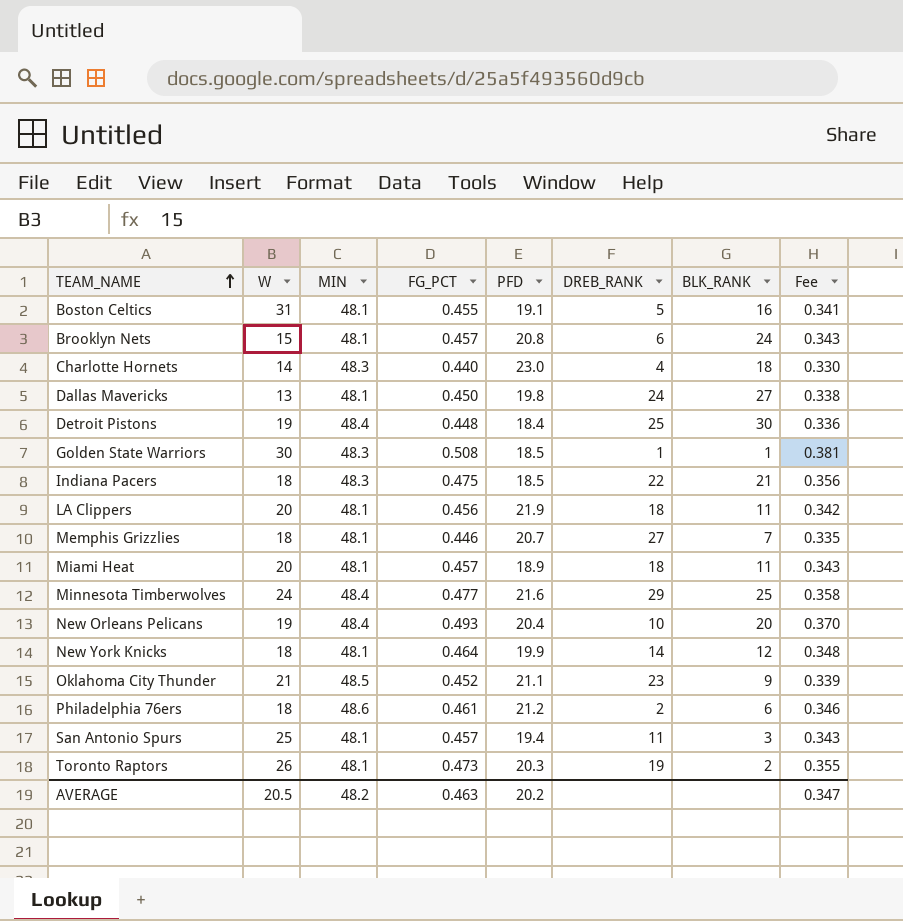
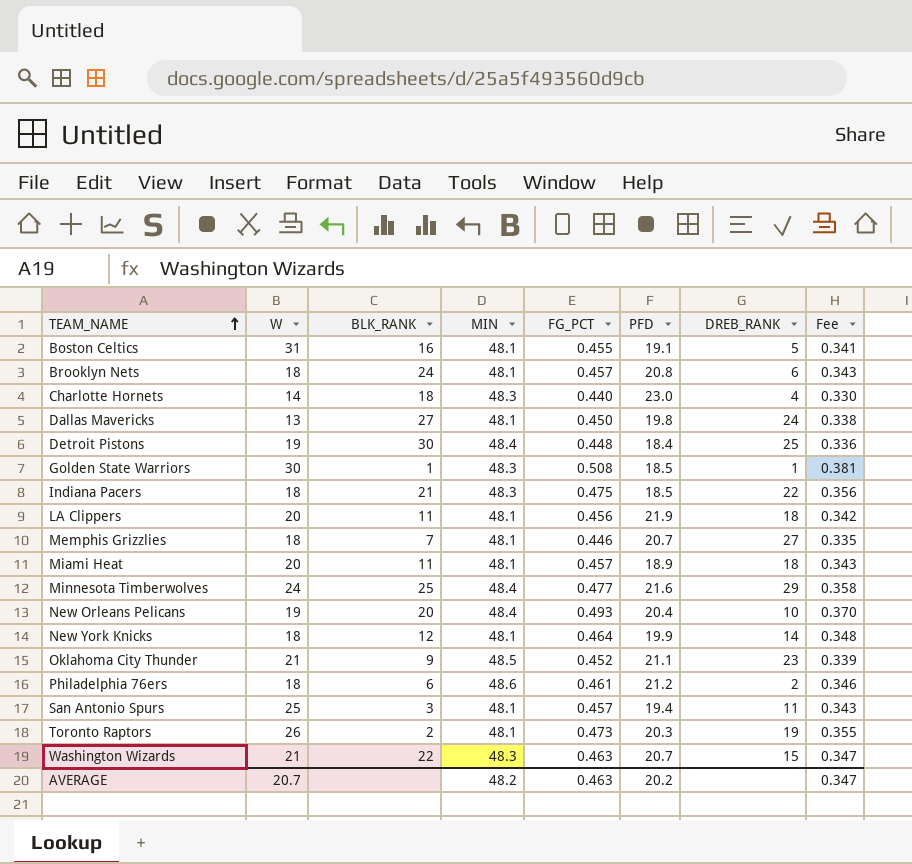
column BLK_RANK | position: 7 -> 3
Brooklyn Nets | W: 15 -> 18
row Washington Wizards: none -> 21 | 22 | 48.3 | 0.463 | 20.7 | 15 | 0.347
AVERAGE | W: 20.5 -> 20.7

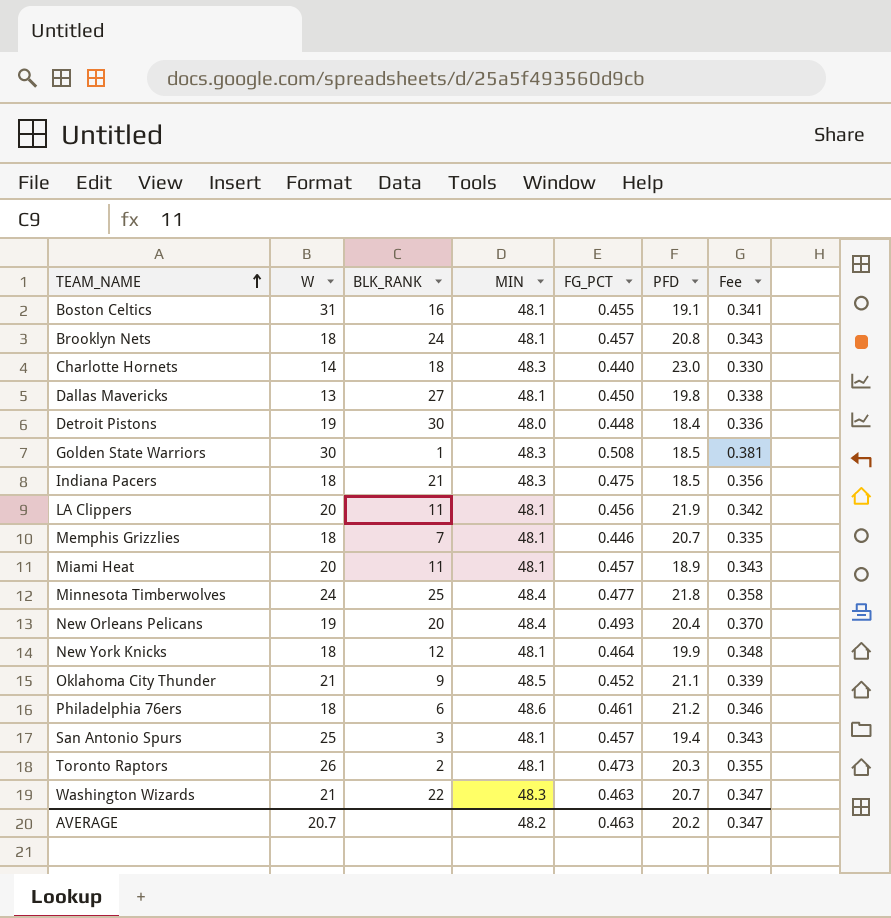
column DREB_RANK | position: 7 -> none
Detroit Pistons | MIN: 48.4 -> 48.0
Minnesota Timberwolves | PFD: 21.6 -> 21.8

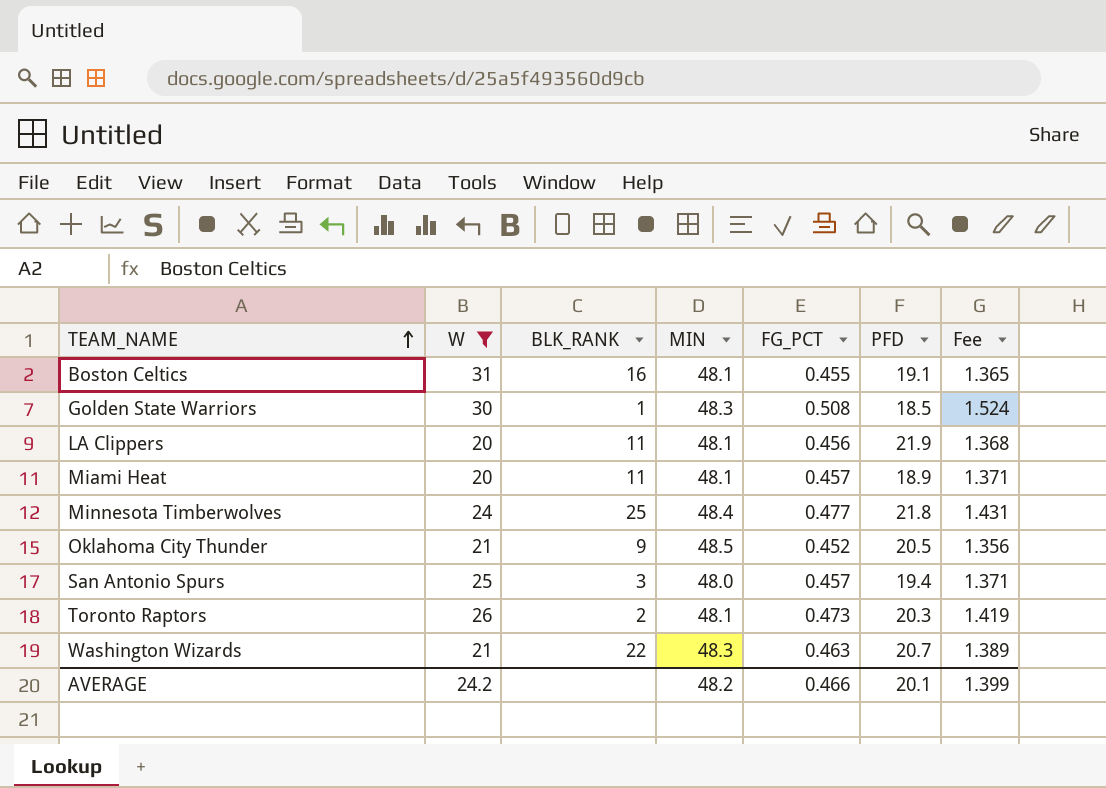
filter: none -> W >= 20
column Fee | formula: [FG_PCT] * 0.75 -> [FG_PCT] * 3
Oklahoma City Thunder | PFD: 21.1 -> 20.5
San Antonio Spurs | MIN: 48.1 -> 48.0
AVERAGE | W: 20.7 -> 24.2
AVERAGE | FG_PCT: 0.463 -> 0.466
AVERAGE | PFD: 20.2 -> 20.1
AVERAGE | Fee: 0.347 -> 1.399

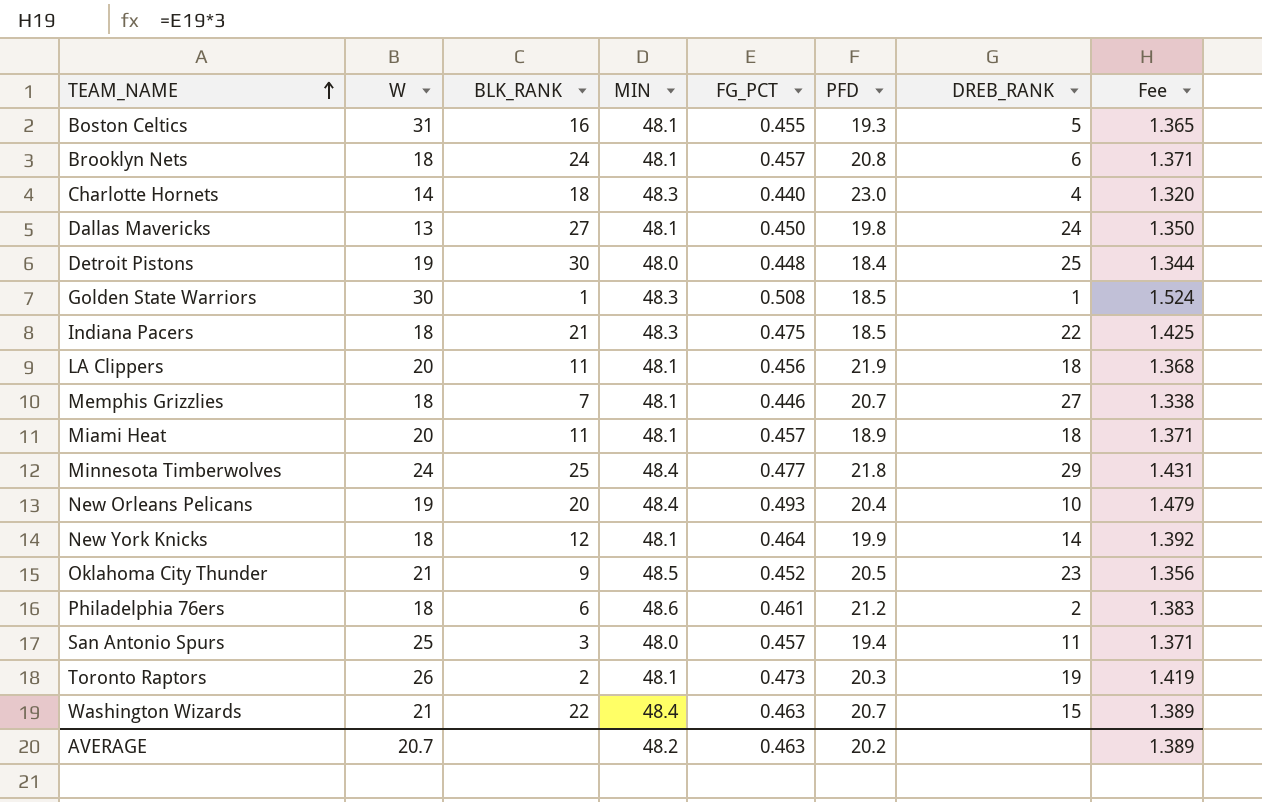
filter: W >= 20 -> none
column DREB_RANK | position: none -> 7
Boston Celtics | PFD: 19.1 -> 19.3
Washington Wizards | MIN: 48.3 -> 48.4
AVERAGE | W: 24.2 -> 20.7
AVERAGE | FG_PCT: 0.466 -> 0.463
AVERAGE | PFD: 20.1 -> 20.2
AVERAGE | Fee: 1.399 -> 1.389

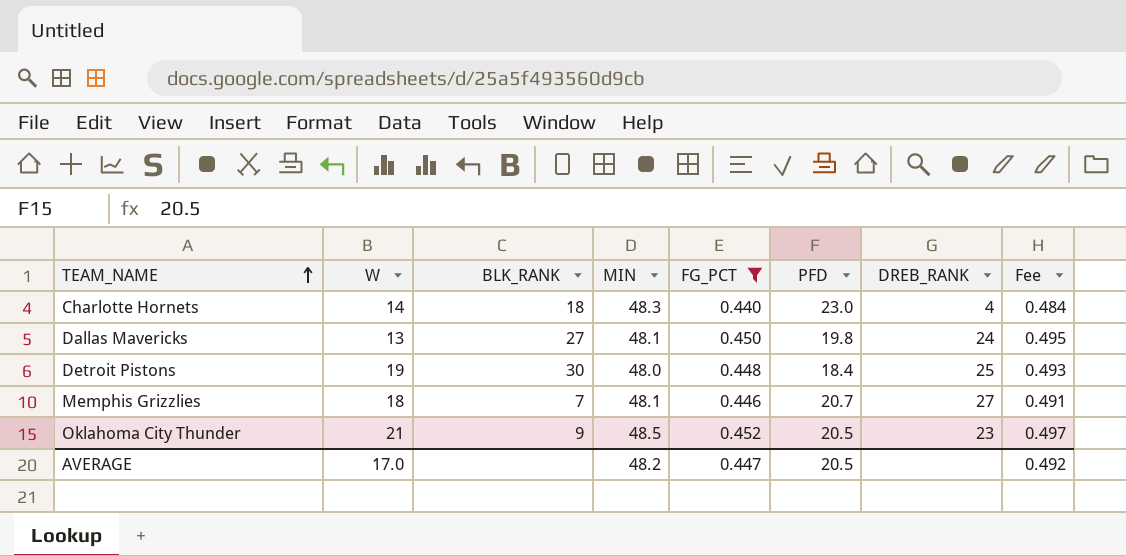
filter: none -> FG_PCT <= 0.452
column Fee | formula: [FG_PCT] * 3 -> [FG_PCT] * 1.1
AVERAGE | W: 20.7 -> 17.0
AVERAGE | FG_PCT: 0.463 -> 0.447
AVERAGE | PFD: 20.2 -> 20.5
AVERAGE | Fee: 1.389 -> 0.492

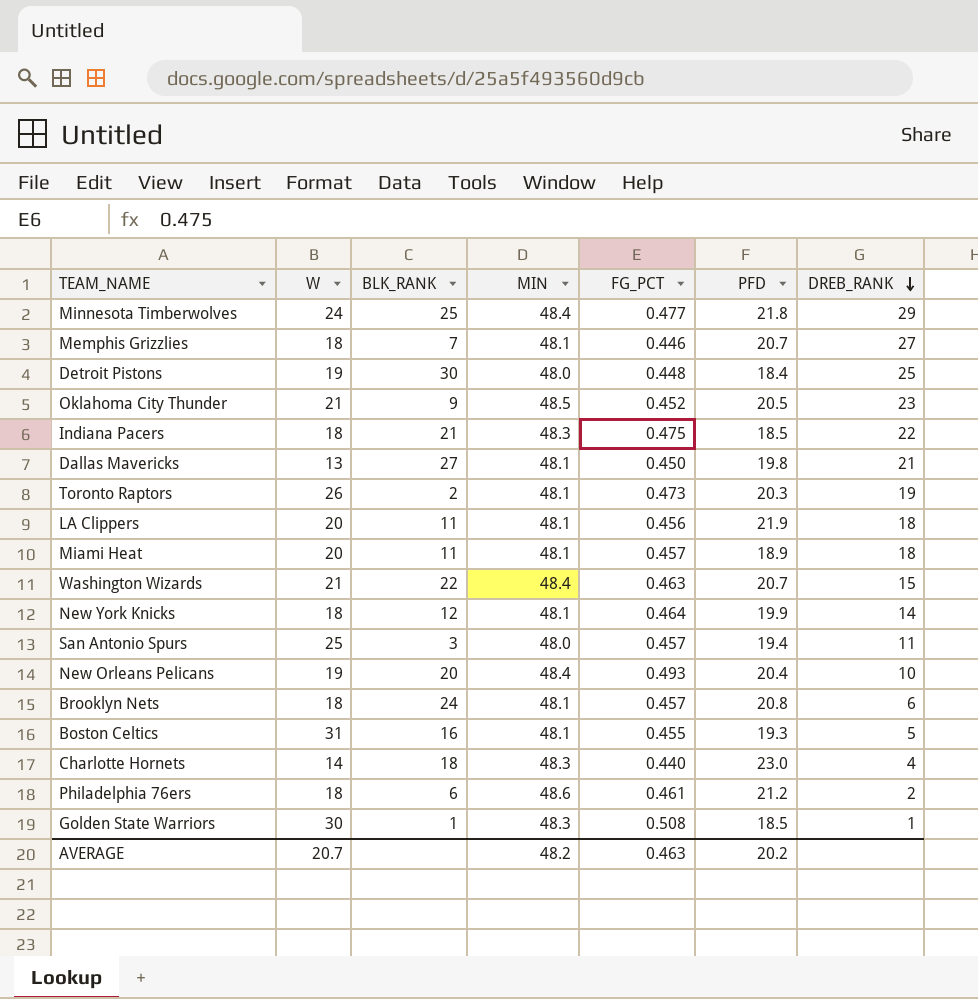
filter: FG_PCT <= 0.452 -> none
row order: TEAM_NAME ascending -> DREB_RANK descending
column Fee | formula: [FG_PCT] * 1.1 -> none
Dallas Mavericks | DREB_RANK: 24 -> 21
AVERAGE | W: 17.0 -> 20.7
AVERAGE | FG_PCT: 0.447 -> 0.463
AVERAGE | PFD: 20.5 -> 20.2

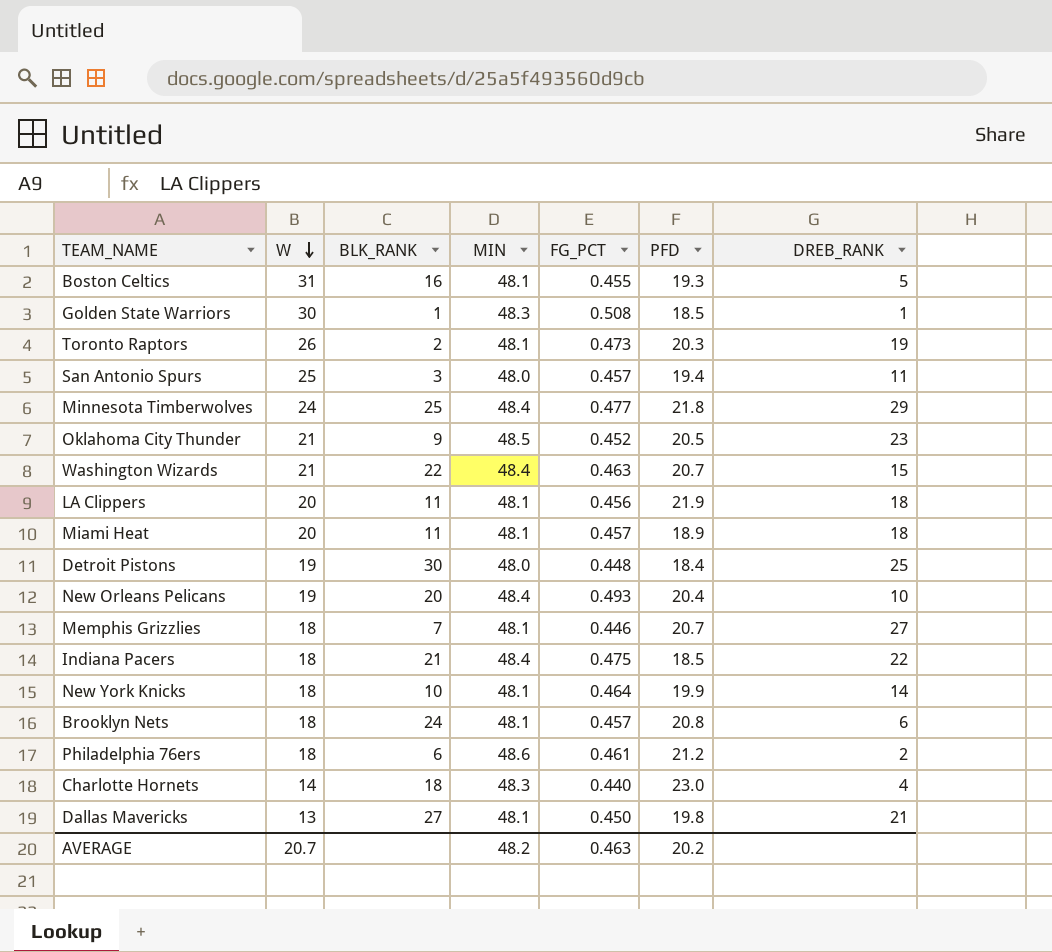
row order: DREB_RANK descending -> W descending
Indiana Pacers | MIN: 48.3 -> 48.4
New York Knicks | BLK_RANK: 12 -> 10

